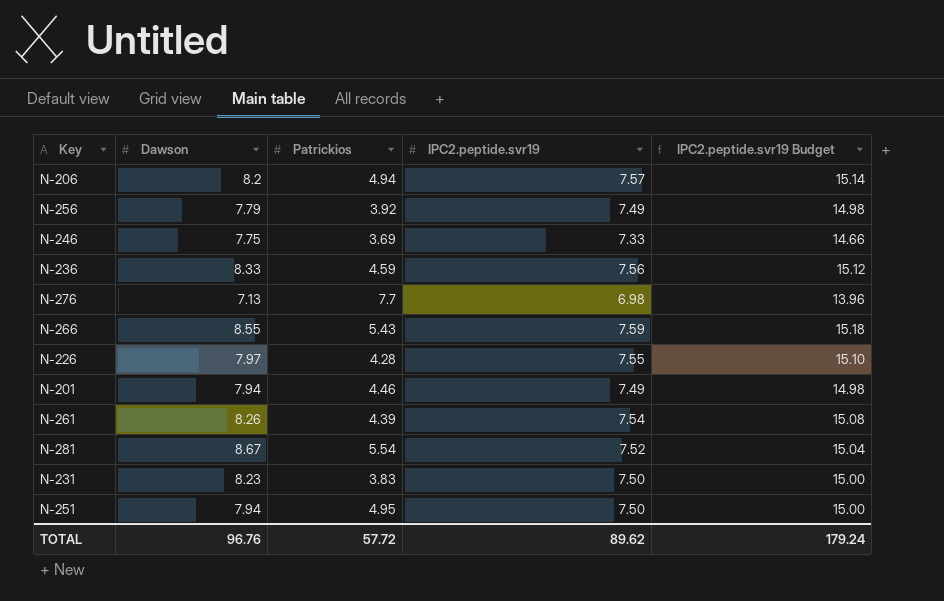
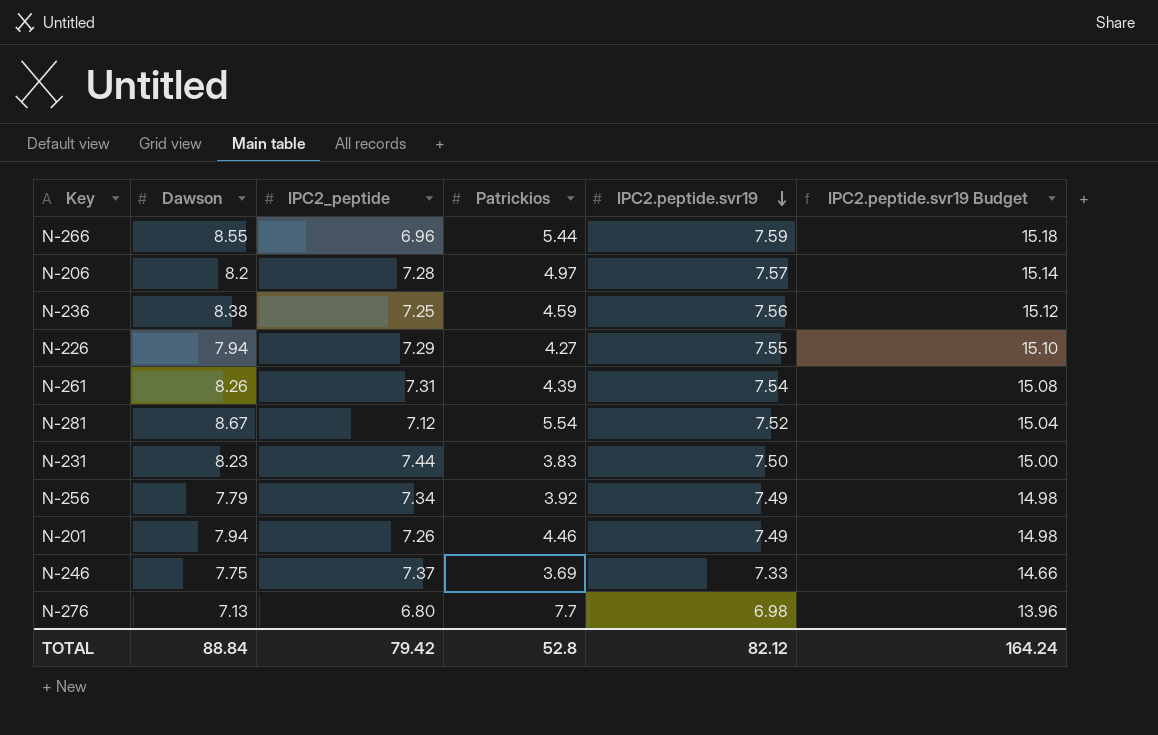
row order: none -> IPC2.peptide.svr19 descending
column IPC2_peptide | position: none -> 3
row N-251: 7.94 | 4.95 | 7.50 | 15.00 -> none
N-266 | Patrickios: 5.43 -> 5.44
N-206 | Patrickios: 4.94 -> 4.97
N-236 | Dawson: 8.33 -> 8.38
N-226 | Dawson: 7.97 -> 7.94
N-226 | Patrickios: 4.28 -> 4.27
TOTAL | Dawson: 96.76 -> 88.84
TOTAL | Patrickios: 57.72 -> 52.8
TOTAL | IPC2.peptide.svr19: 89.62 -> 82.12
TOTAL | IPC2.peptide.svr19 Budget: 179.24 -> 164.24

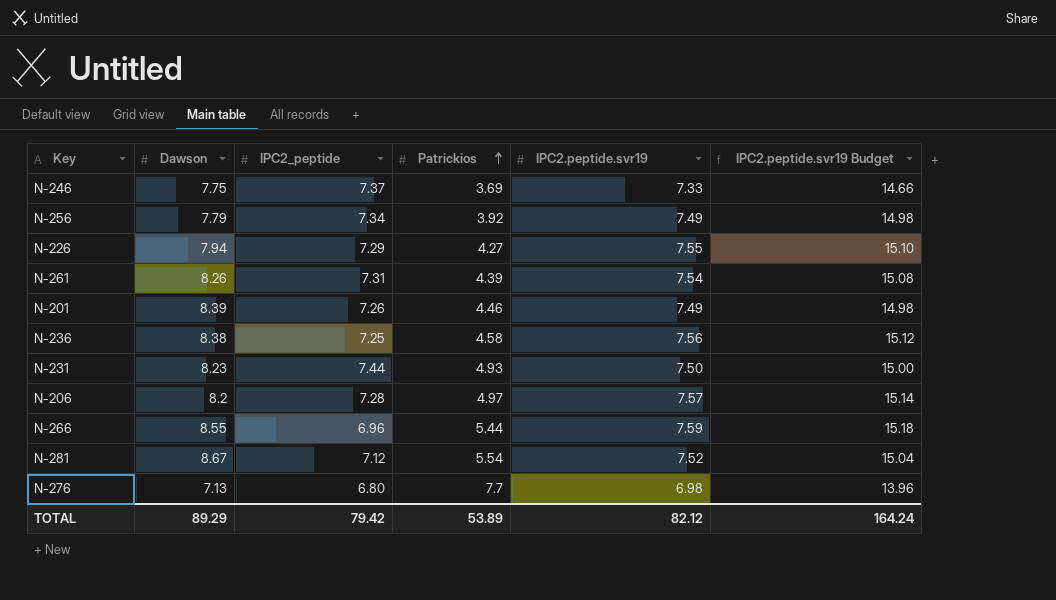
row order: IPC2.peptide.svr19 descending -> Patrickios ascending
N-201 | Dawson: 7.94 -> 8.39
N-236 | Patrickios: 4.59 -> 4.58
N-231 | Patrickios: 3.83 -> 4.93
TOTAL | Dawson: 88.84 -> 89.29
TOTAL | Patrickios: 52.8 -> 53.89

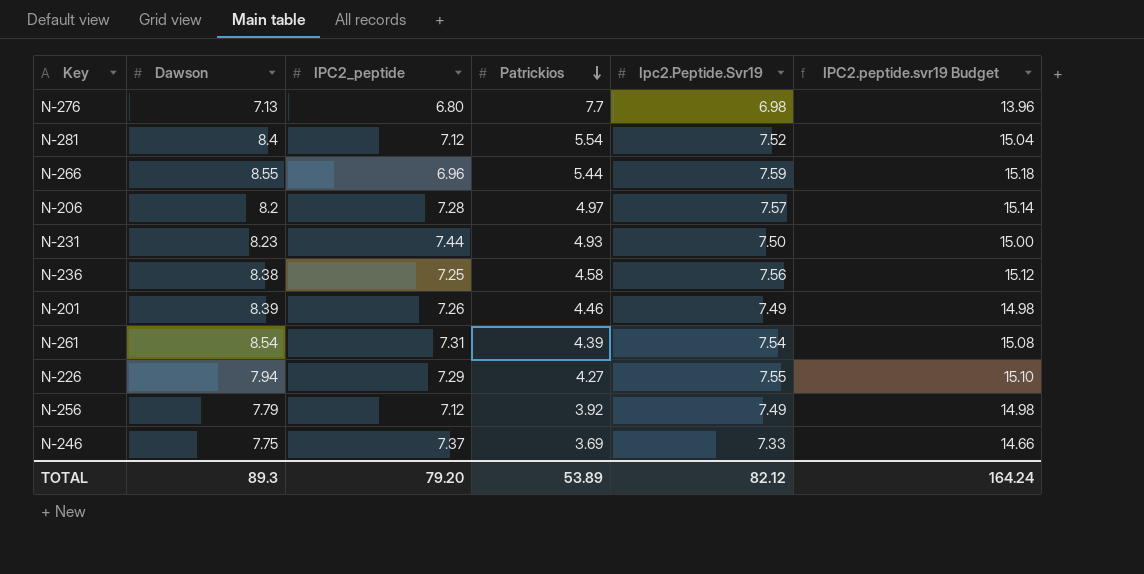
row order: Patrickios ascending -> Patrickios descending
column name: IPC2.peptide.svr19 -> Ipc2.Peptide.Svr19
N-281 | Dawson: 8.67 -> 8.4
N-261 | Dawson: 8.26 -> 8.54
N-256 | IPC2_peptide: 7.34 -> 7.12
TOTAL | Dawson: 89.29 -> 89.3
TOTAL | IPC2_peptide: 79.42 -> 79.20

